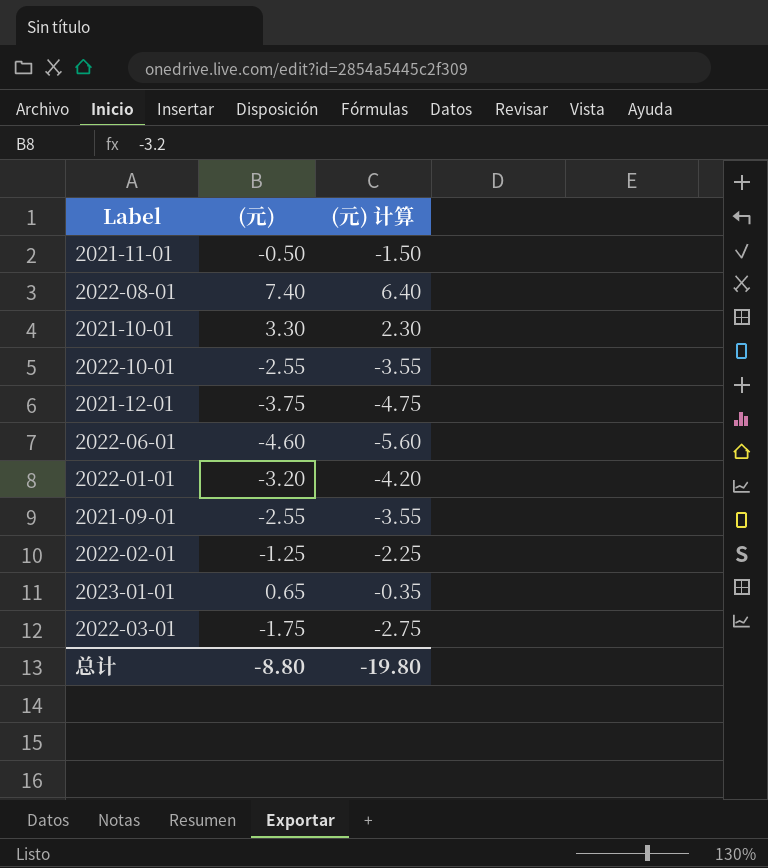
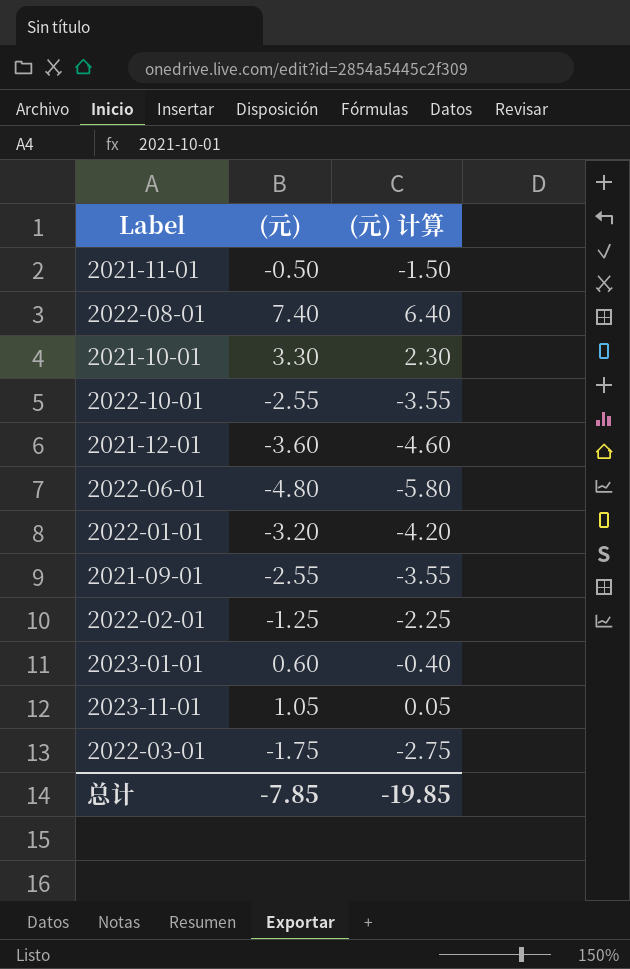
2021-12-01 | (元): -3.75 -> -3.60
2021-12-01 | (元) 计算: -4.75 -> -4.60
2022-06-01 | (元): -4.60 -> -4.80
2022-06-01 | (元) 计算: -5.60 -> -5.80
2023-01-01 | (元): 0.65 -> 0.60
2023-01-01 | (元) 计算: -0.35 -> -0.40
row 2023-11-01: none -> 1.05 | 0.05
总计 | (元): -8.80 -> -7.85
总计 | (元) 计算: -19.80 -> -19.85

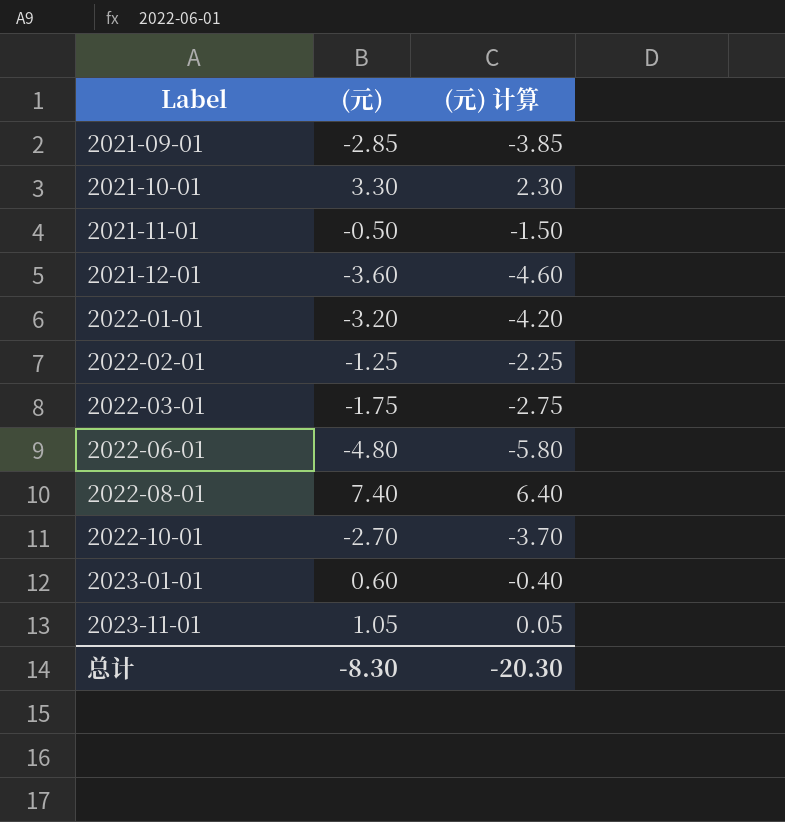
row order: none -> Label ascending
2021-09-01 | (元): -2.55 -> -2.85
2021-09-01 | (元) 计算: -3.55 -> -3.85
2022-10-01 | (元): -2.55 -> -2.70
2022-10-01 | (元) 计算: -3.55 -> -3.70
总计 | (元): -7.85 -> -8.30
总计 | (元) 计算: -19.85 -> -20.30

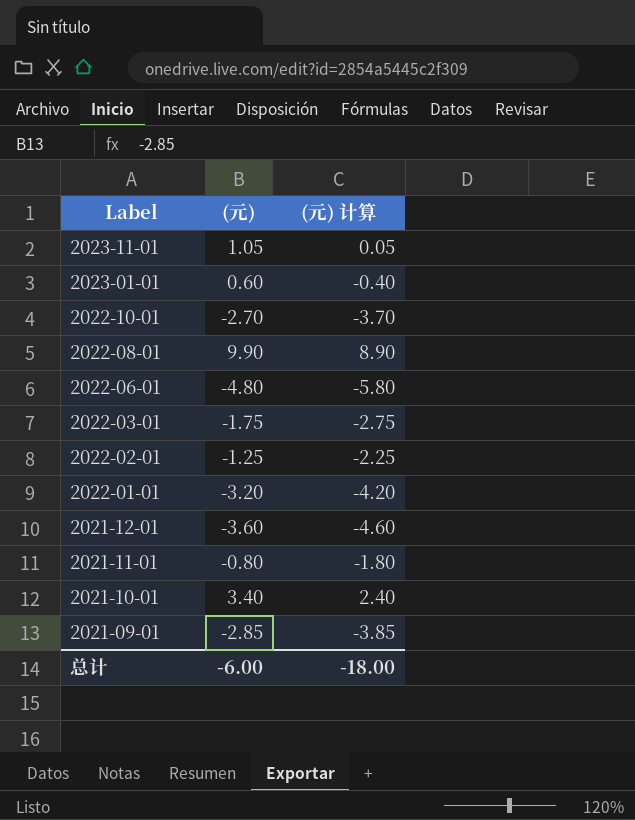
row order: Label ascending -> Label descending
2022-08-01 | (元): 7.40 -> 9.90
2022-08-01 | (元) 计算: 6.40 -> 8.90
2021-11-01 | (元): -0.50 -> -0.80
2021-11-01 | (元) 计算: -1.50 -> -1.80
2021-10-01 | (元): 3.30 -> 3.40
2021-10-01 | (元) 计算: 2.30 -> 2.40
总计 | (元): -8.30 -> -6.00
总计 | (元) 计算: -20.30 -> -18.00

